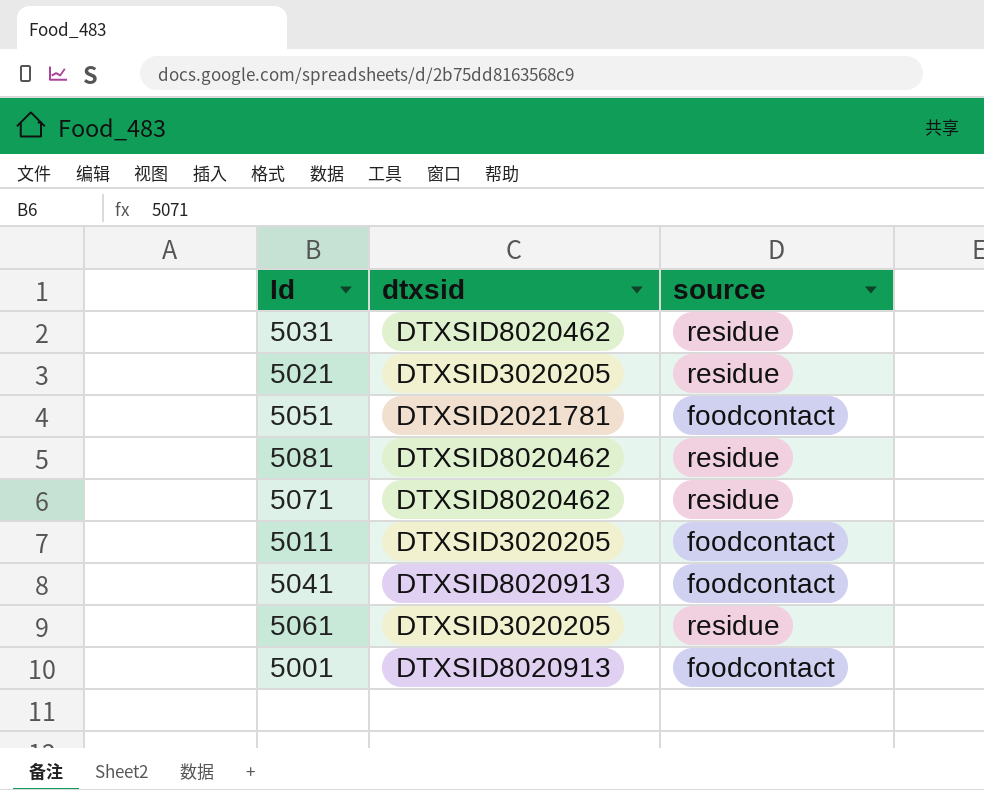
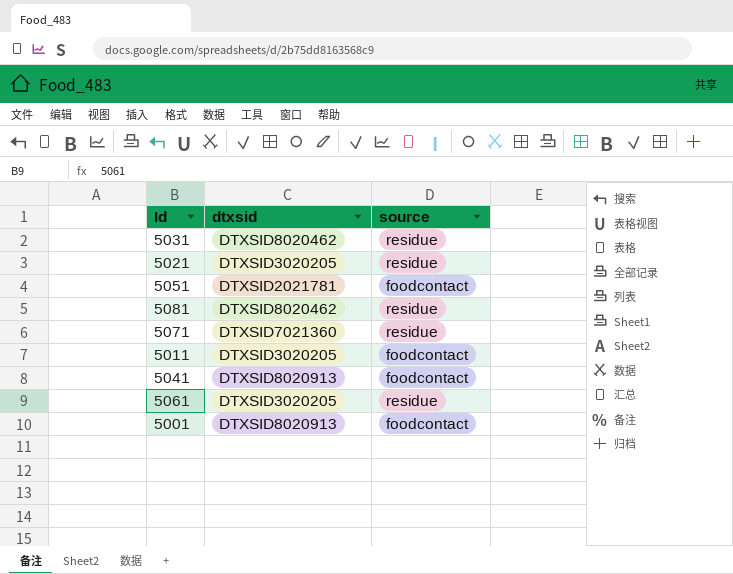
5071 | dtxsid: DTXSID8020462 -> DTXSID7021360

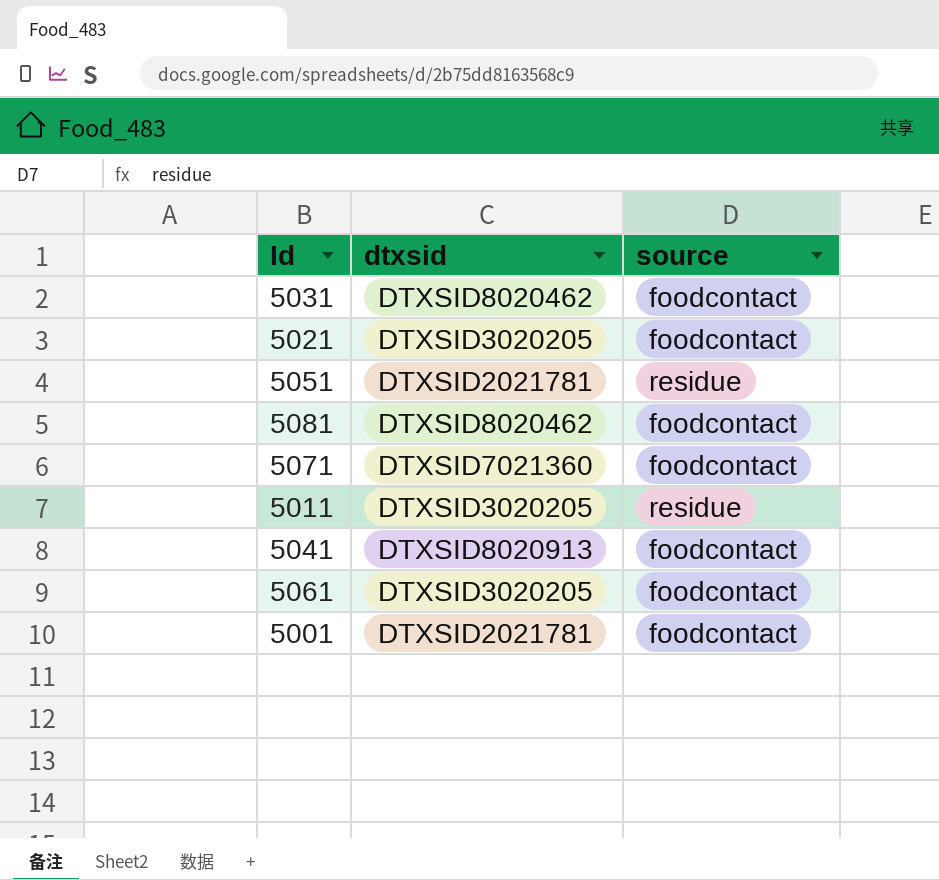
5031 | source: residue -> foodcontact
5021 | source: residue -> foodcontact
5051 | source: foodcontact -> residue
5081 | source: residue -> foodcontact
5071 | source: residue -> foodcontact
5011 | source: foodcontact -> residue
5061 | source: residue -> foodcontact
5001 | dtxsid: DTXSID8020913 -> DTXSID2021781

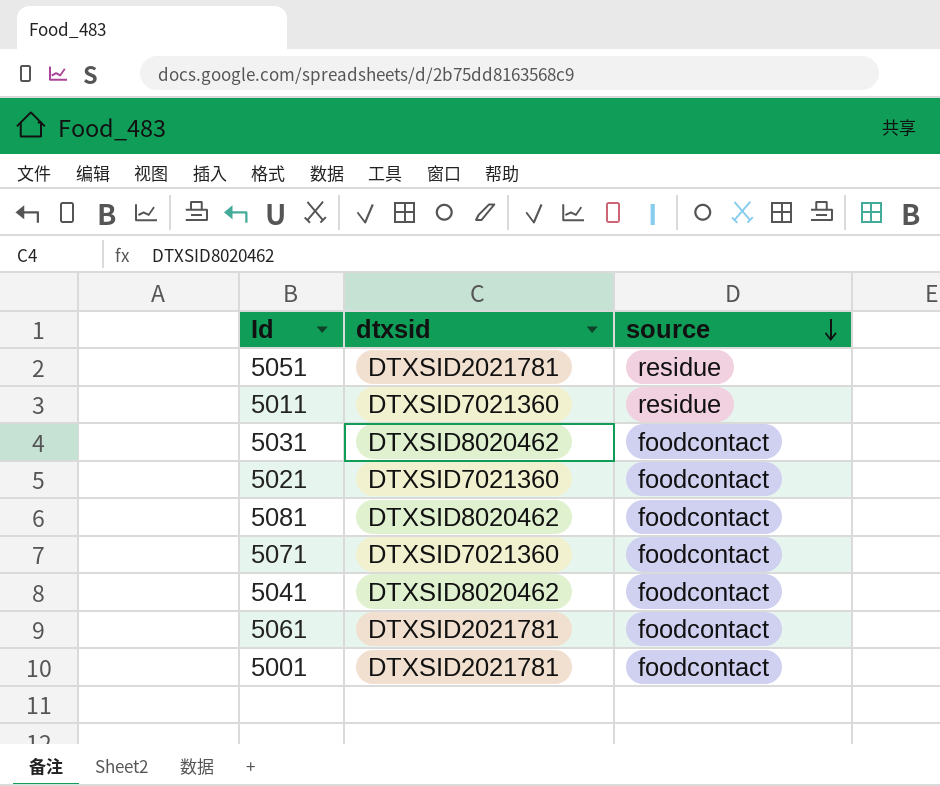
row order: none -> source descending
5011 | dtxsid: DTXSID3020205 -> DTXSID7021360
5021 | dtxsid: DTXSID3020205 -> DTXSID7021360
5041 | dtxsid: DTXSID8020913 -> DTXSID8020462
5061 | dtxsid: DTXSID3020205 -> DTXSID2021781

